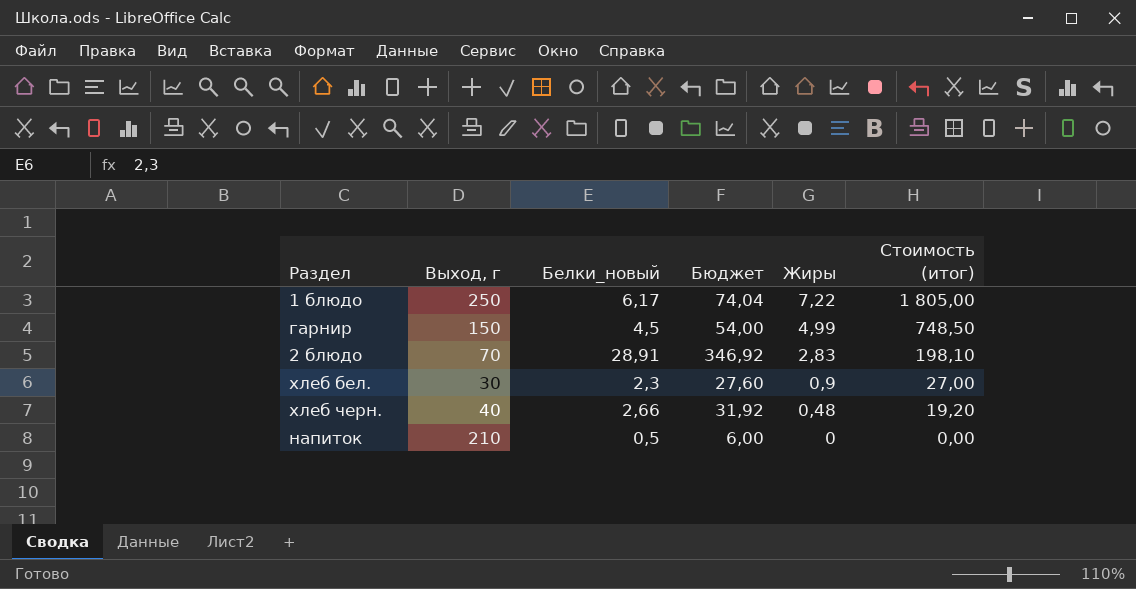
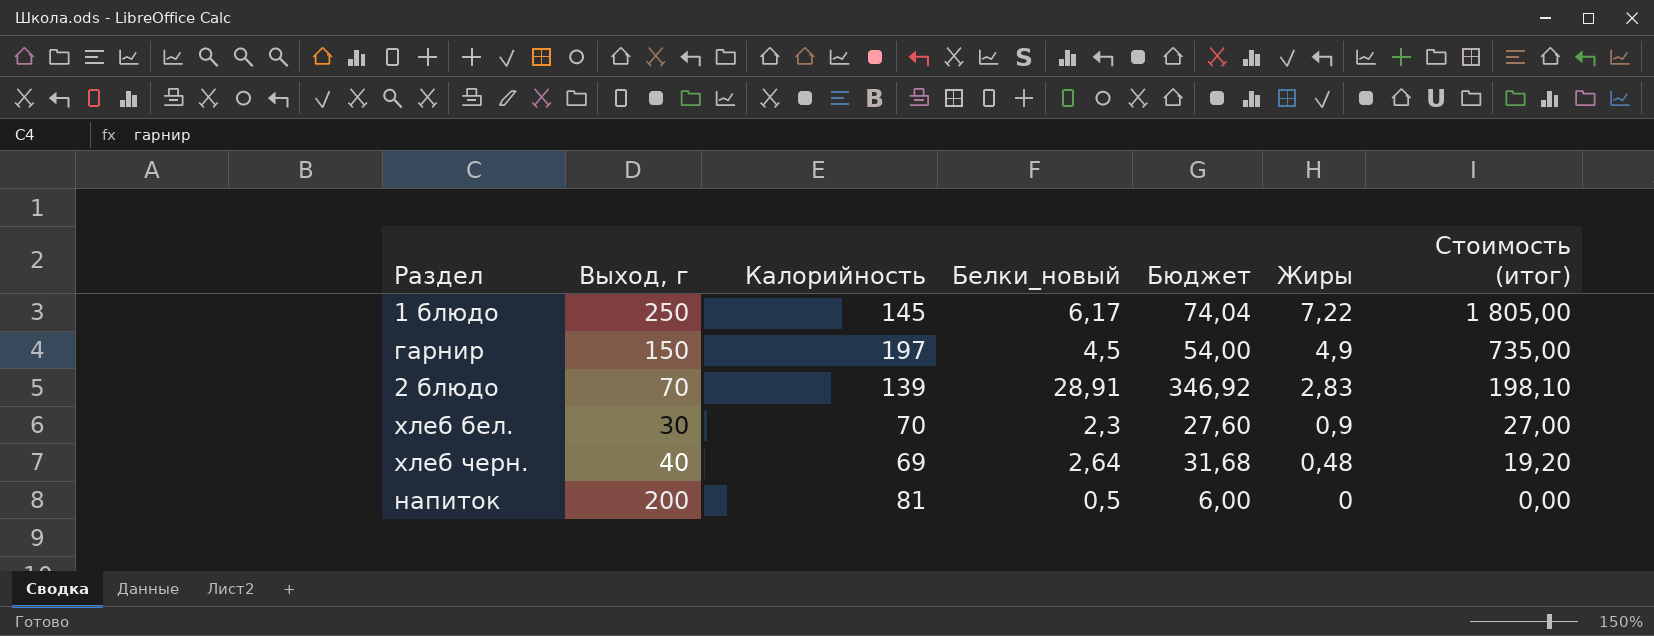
column Калорийность | position: none -> 3
гарнир | Жиры: 4,99 -> 4,9
гарнир | Стоимость (итог): 748,50 -> 735,00
хлеб черн. | Белки_новый: 2,66 -> 2,64
хлеб черн. | Бюджет: 31,92 -> 31,68
напиток | Выход, г: 210 -> 200

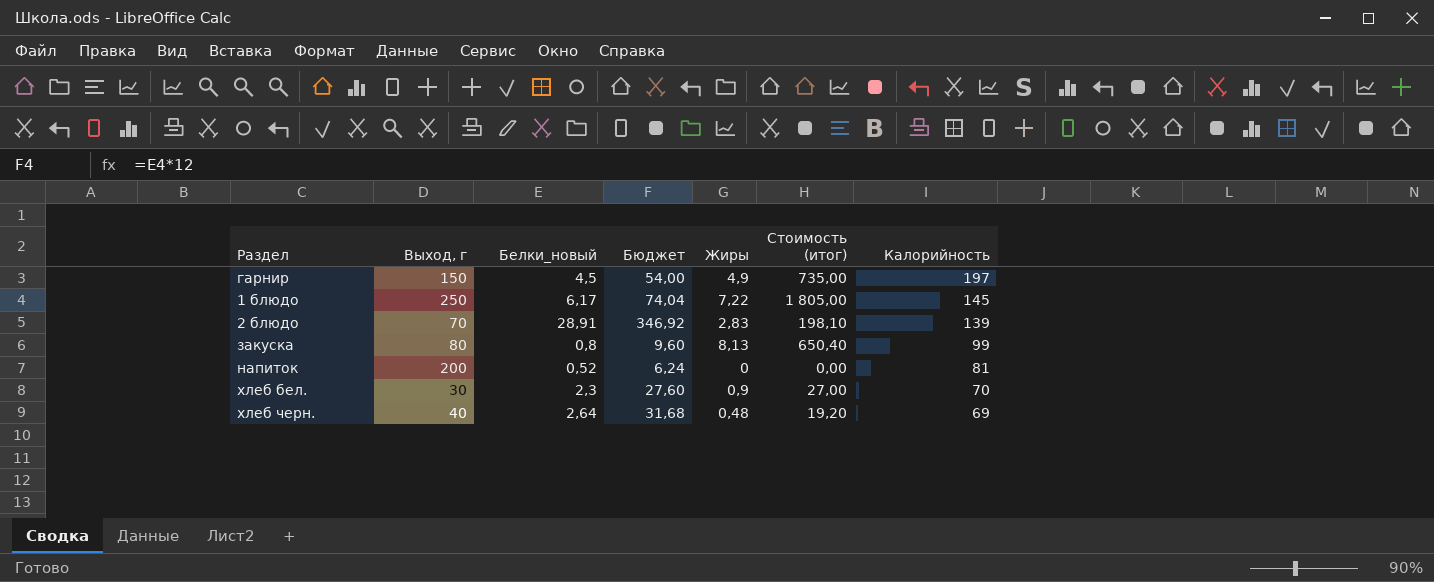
row order: Жиры descending -> Калорийность descending
column Калорийность | position: 3 -> 7
row закуска: none -> 80 | 0,8 | 9,60 | 8,13 | 650,40 | 99
напиток | Белки_новый: 0,5 -> 0,52
напиток | Бюджет: 6,00 -> 6,24

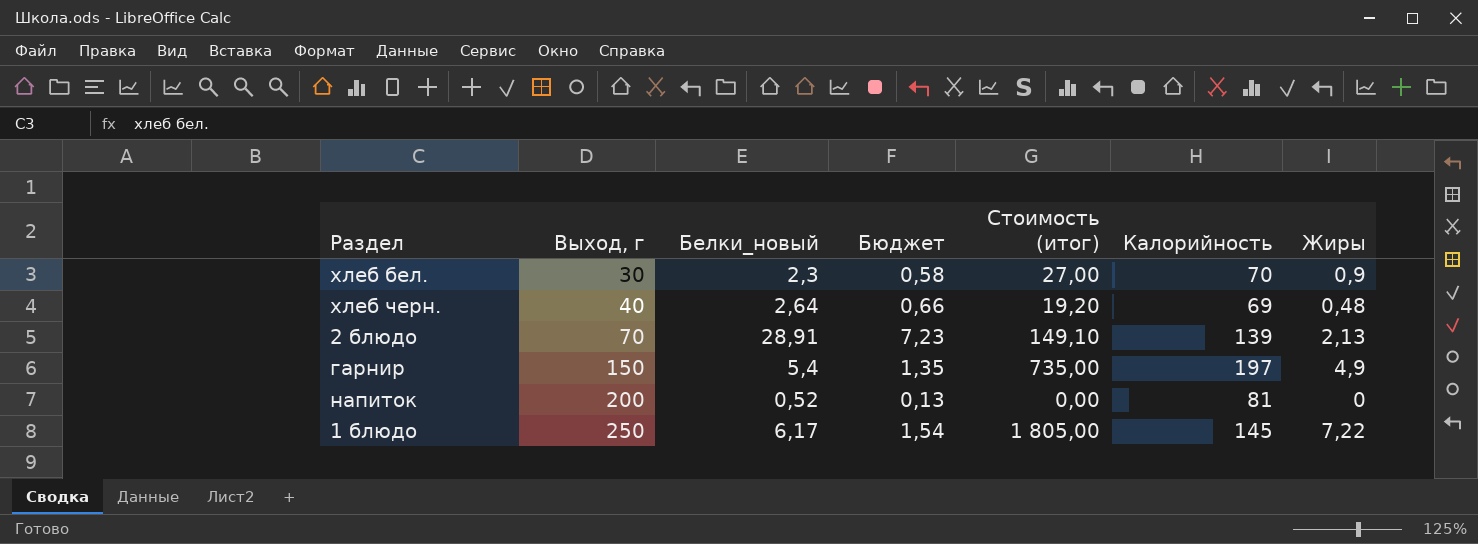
row order: Калорийность descending -> Выход, г ascending
column Бюджет | formula: [Белки_новый] * 12 -> [Белки_новый] * 0,25
column Жиры | position: 5 -> 7
row закуска: 80 | 0,8 | 9,60 | 8,13 | 650,40 | 99 -> none
2 блюдо | Стоимость (итог): 198,10 -> 149,10
2 блюдо | Жиры: 2,83 -> 2,13
гарнир | Белки_новый: 4,5 -> 5,4

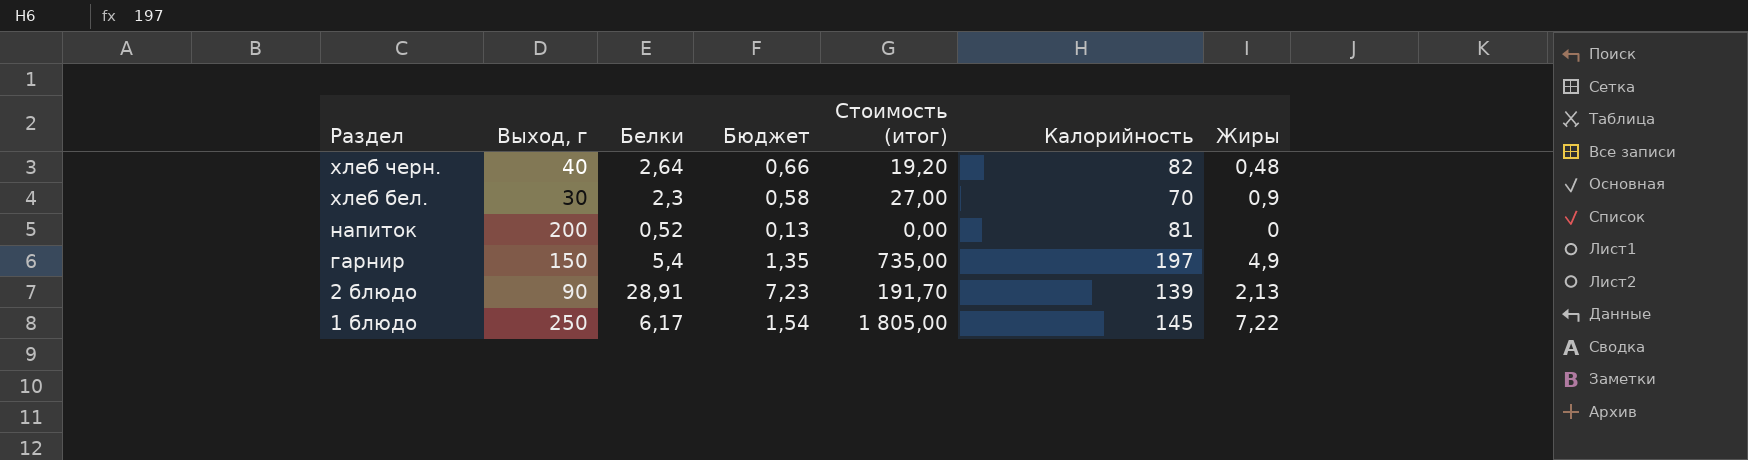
row order: Выход, г ascending -> Раздел descending
column name: Белки_новый -> Белки
хлеб черн. | Калорийность: 69 -> 82
2 блюдо | Выход, г: 70 -> 90
2 блюдо | Стоимость (итог): 149,10 -> 191,70

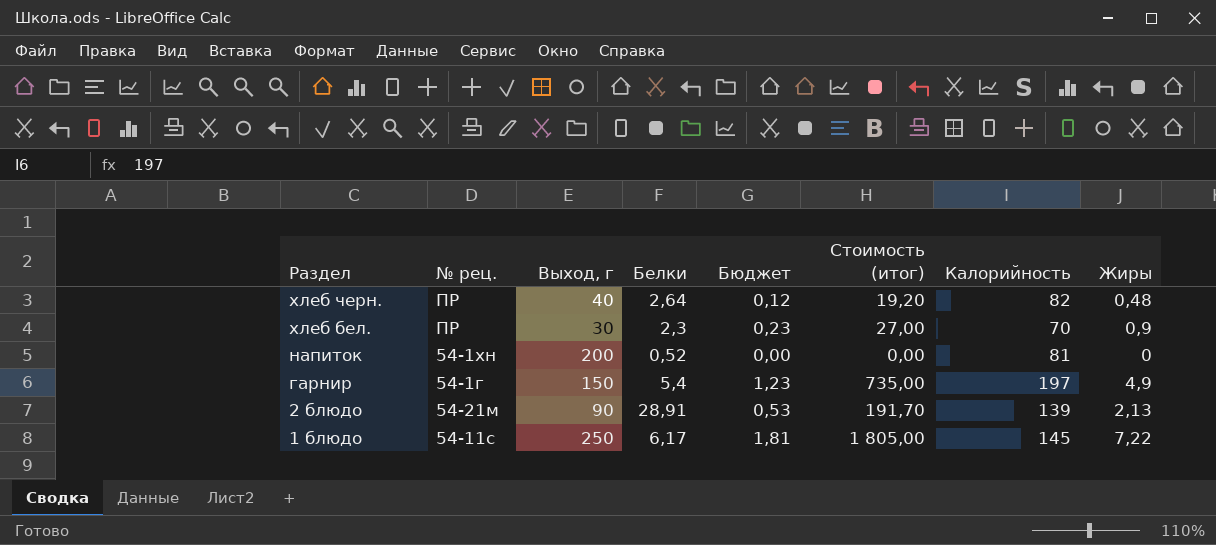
column № рец. | position: none -> 2
column Бюджет | formula: [Белки] * 0,25 -> [Жиры] * 0,25

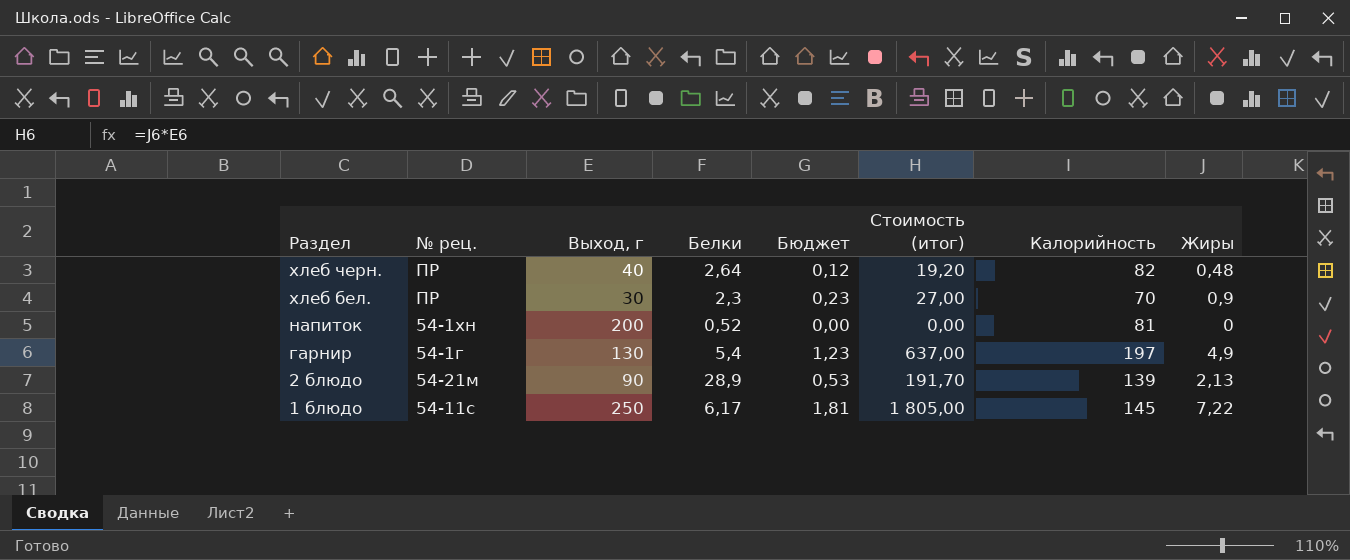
гарнир | Выход, г: 150 -> 130
гарнир | Стоимость (итог): 735,00 -> 637,00
2 блюдо | Белки: 28,91 -> 28,9

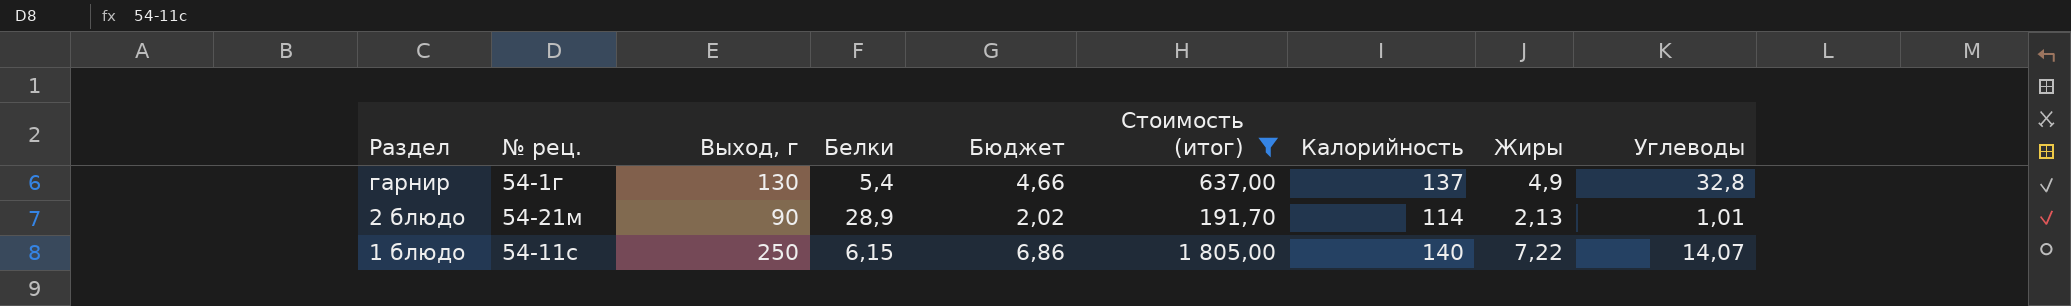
filter: none -> Стоимость (итог) >= 191,70
column Бюджет | formula: [Жиры] * 0,25 -> [Жиры] * 0,95
column Углеводы | position: none -> 9
гарнир | Калорийность: 197 -> 137
2 блюдо | Калорийность: 139 -> 114
1 блюдо | Белки: 6,17 -> 6,15
1 блюдо | Калорийность: 145 -> 140

